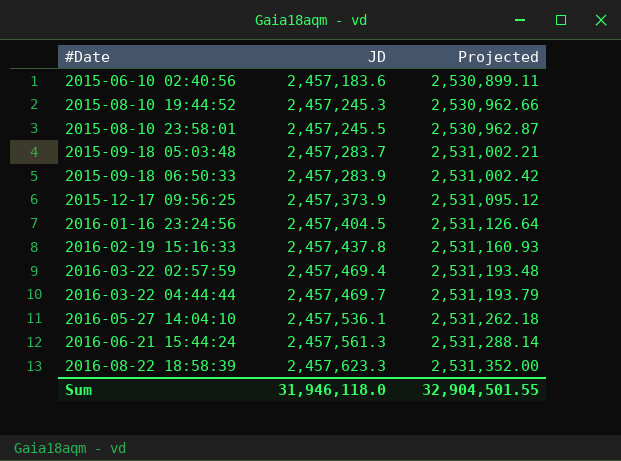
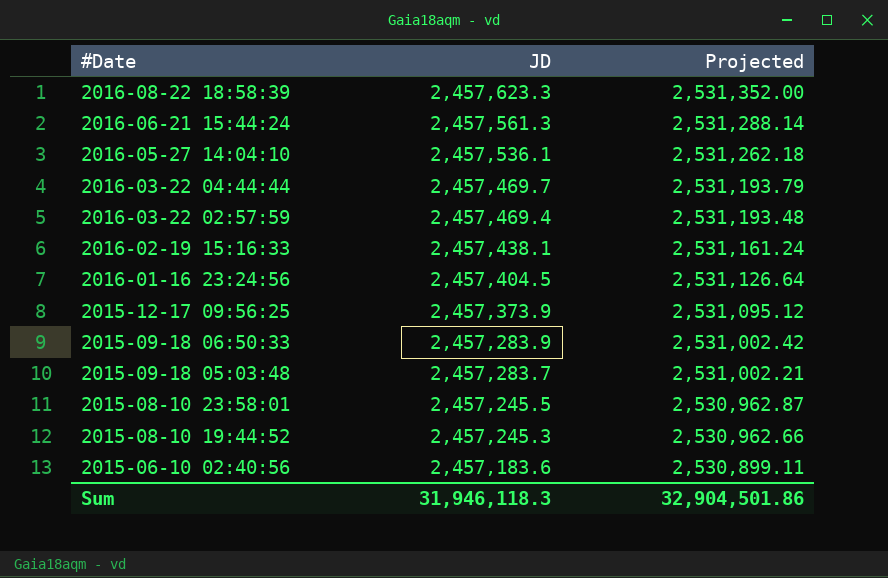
row order: #Date ascending -> #Date descending
2016-02-19 15:16:33 | JD: 2,457,437.8 -> 2,457,438.1
2016-02-19 15:16:33 | Projected: 2,531,160.93 -> 2,531,161.24
Sum | JD: 31,946,118.0 -> 31,946,118.3
Sum | Projected: 32,904,501.55 -> 32,904,501.86

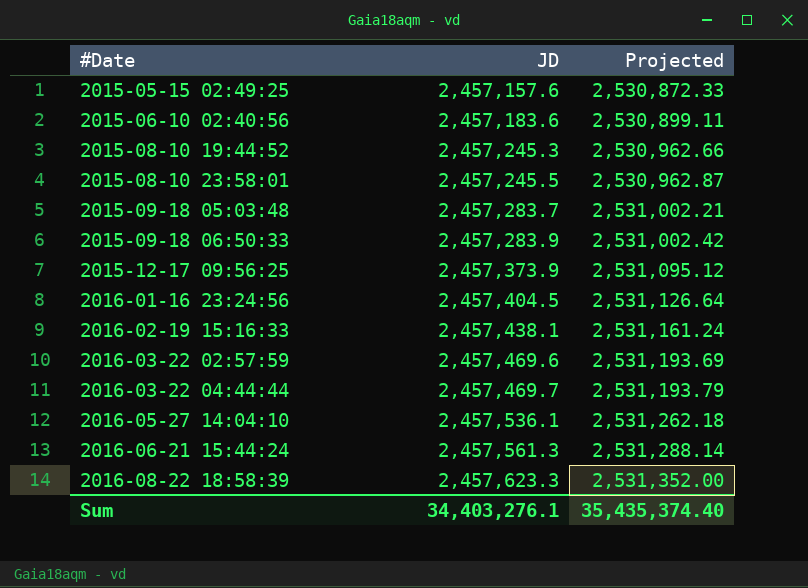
row order: #Date descending -> #Date ascending
row 2015-05-15 02:49:25: none -> 2,457,157.6 | 2,530,872.33
2016-03-22 02:57:59 | JD: 2,457,469.4 -> 2,457,469.6
2016-03-22 02:57:59 | Projected: 2,531,193.48 -> 2,531,193.69
Sum | JD: 31,946,118.3 -> 34,403,276.1
Sum | Projected: 32,904,501.86 -> 35,435,374.40

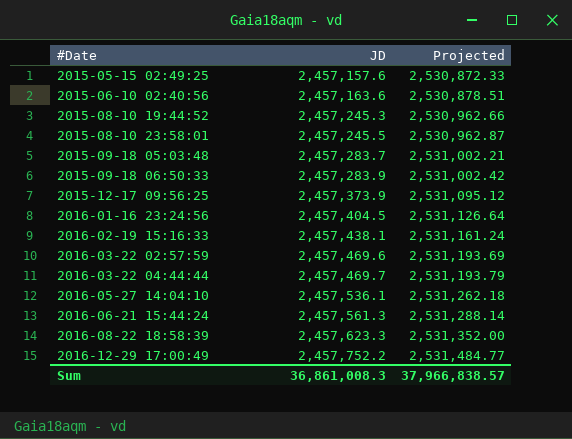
2015-06-10 02:40:56 | JD: 2,457,183.6 -> 2,457,163.6
2015-06-10 02:40:56 | Projected: 2,530,899.11 -> 2,530,878.51
row 2016-12-29 17:00:49: none -> 2,457,752.2 | 2,531,484.77
Sum | JD: 34,403,276.1 -> 36,861,008.3
Sum | Projected: 35,435,374.40 -> 37,966,838.57

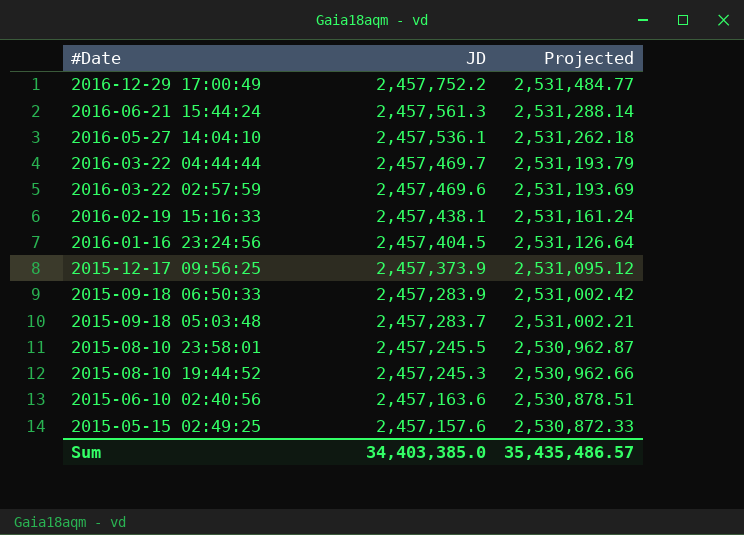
row order: #Date ascending -> #Date descending
row 2016-08-22 18:58:39: 2,457,623.3 | 2,531,352.00 -> none
Sum | JD: 36,861,008.3 -> 34,403,385.0
Sum | Projected: 37,966,838.57 -> 35,435,486.57

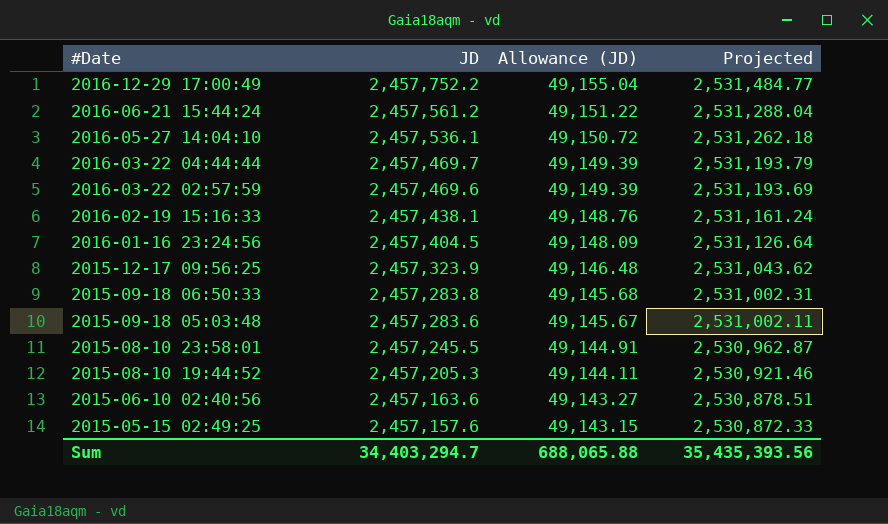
column Allowance (JD) | formula: none -> [JD] * 0.02
2016-06-21 15:44:24 | JD: 2,457,561.3 -> 2,457,561.2
2016-06-21 15:44:24 | Projected: 2,531,288.14 -> 2,531,288.04
2015-12-17 09:56:25 | JD: 2,457,373.9 -> 2,457,323.9
2015-12-17 09:56:25 | Projected: 2,531,095.12 -> 2,531,043.62
2015-09-18 06:50:33 | JD: 2,457,283.9 -> 2,457,283.8
2015-09-18 06:50:33 | Projected: 2,531,002.42 -> 2,531,002.31
2015-09-18 05:03:48 | JD: 2,457,283.7 -> 2,457,283.6
2015-09-18 05:03:48 | Projected: 2,531,002.21 -> 2,531,002.11
2015-08-10 19:44:52 | JD: 2,457,245.3 -> 2,457,205.3
2015-08-10 19:44:52 | Projected: 2,530,962.66 -> 2,530,921.46
Sum | JD: 34,403,385.0 -> 34,403,294.7
Sum | Projected: 35,435,486.57 -> 35,435,393.56

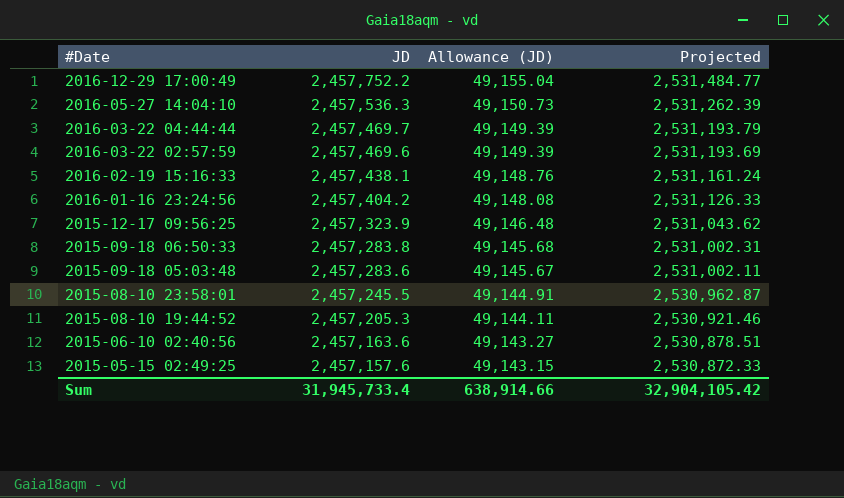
row 2016-06-21 15:44:24: 2,457,561.2 | 49,151.22 | 2,531,288.04 -> none
2016-05-27 14:04:10 | JD: 2,457,536.1 -> 2,457,536.3
2016-05-27 14:04:10 | Allowance (JD): 49,150.72 -> 49,150.73
2016-05-27 14:04:10 | Projected: 2,531,262.18 -> 2,531,262.39
2016-01-16 23:24:56 | JD: 2,457,404.5 -> 2,457,404.2
2016-01-16 23:24:56 | Allowance (JD): 49,148.09 -> 49,148.08
2016-01-16 23:24:56 | Projected: 2,531,126.64 -> 2,531,126.33
Sum | JD: 34,403,294.7 -> 31,945,733.4
Sum | Allowance (JD): 688,065.88 -> 638,914.66
Sum | Projected: 35,435,393.56 -> 32,904,105.42

